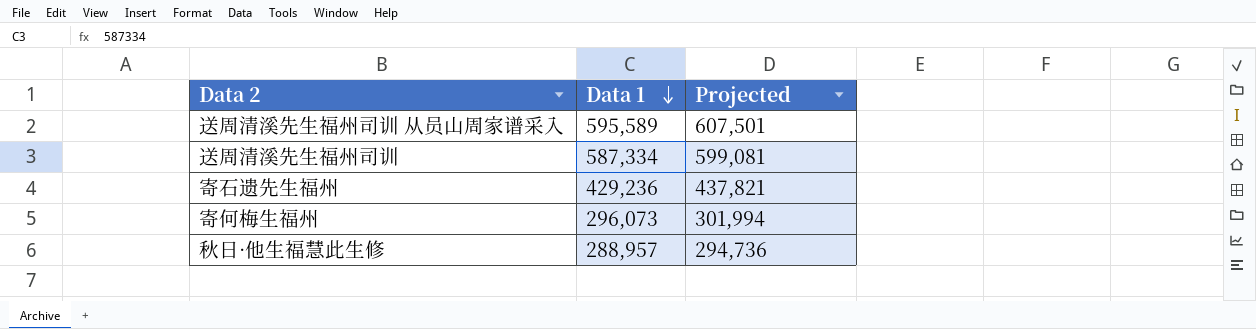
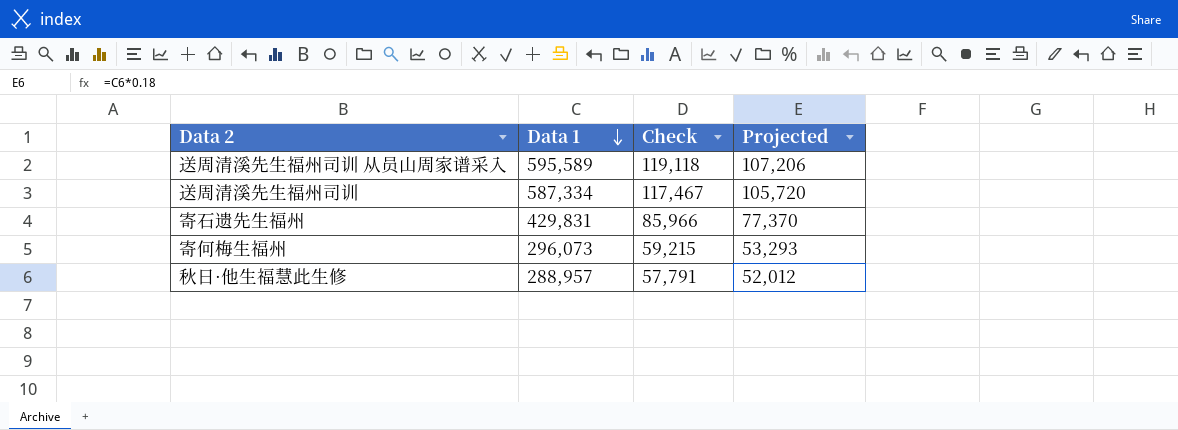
column Check | formula: none -> [Data 1] * 0.2
column Projected | formula: [Data 1] * 1.02 -> [Data 1] * 0.18
寄石遗先生福州 | Data 1: 429,236 -> 429,831

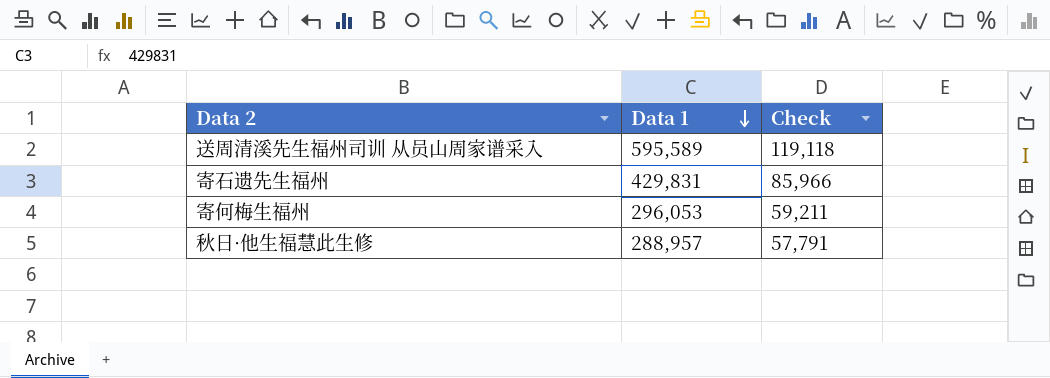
column Projected | formula: [Data 1] * 0.18 -> none
row 送周清溪先生福州司训: 587,334 | 117,467 | 105,720 -> none
寄何梅生福州 | Data 1: 296,073 -> 296,053
寄何梅生福州 | Check: 59,215 -> 59,211

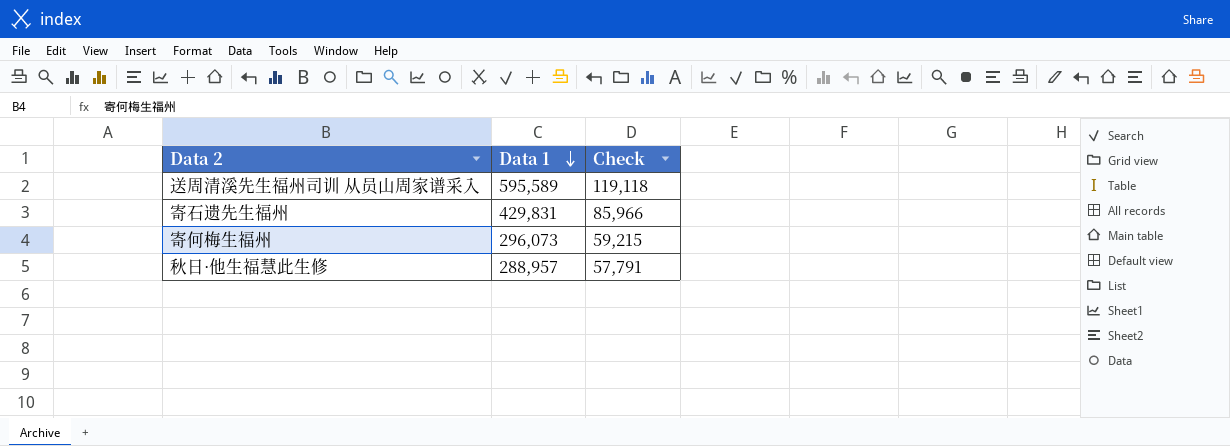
寄何梅生福州 | Data 1: 296,053 -> 296,073
寄何梅生福州 | Check: 59,211 -> 59,215

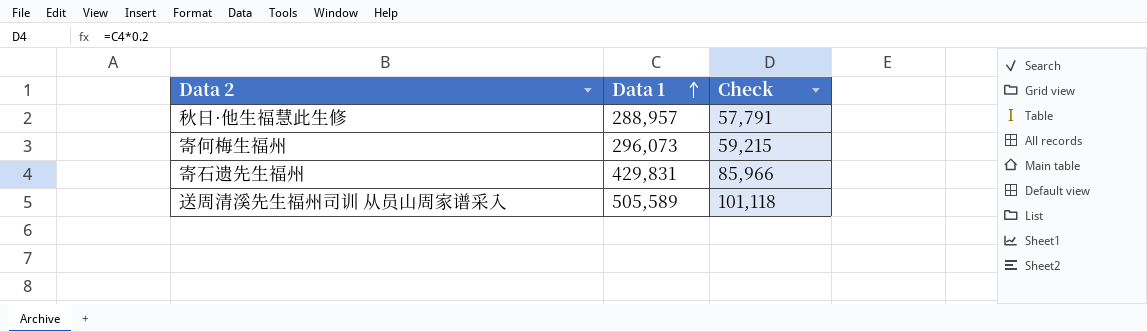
row order: Data 1 descending -> Data 1 ascending
送周清溪先生福州司训 从员山周家谱采入 | Data 1: 595,589 -> 505,589
送周清溪先生福州司训 从员山周家谱采入 | Check: 119,118 -> 101,118

